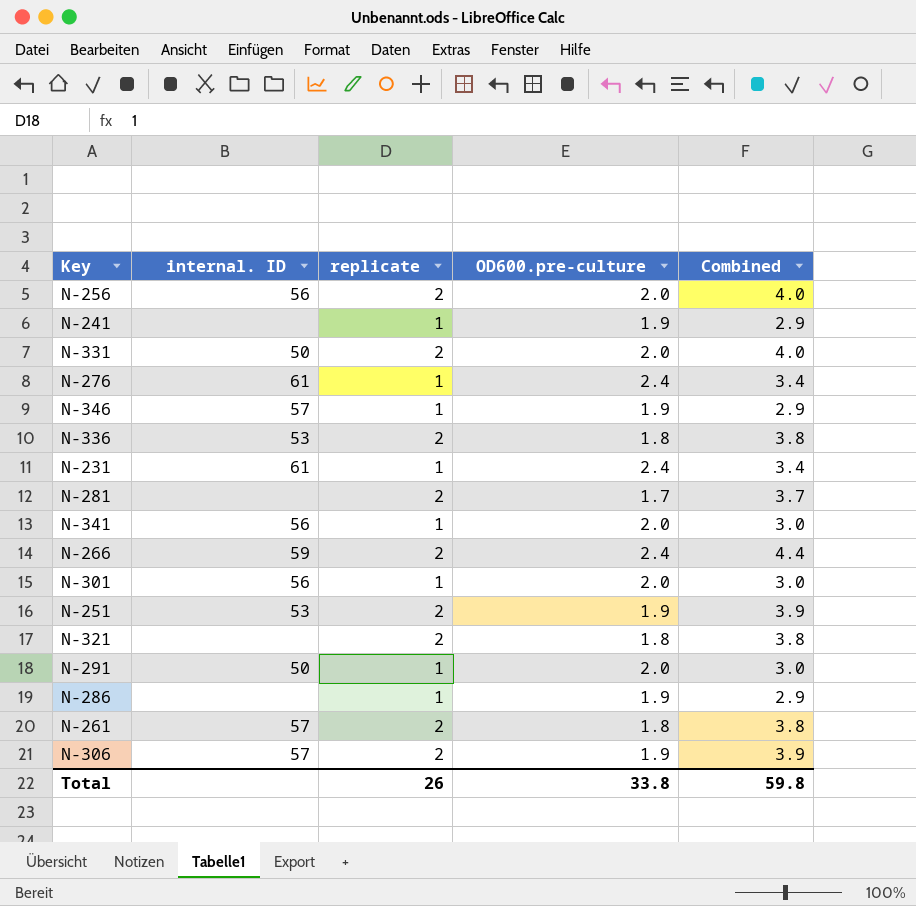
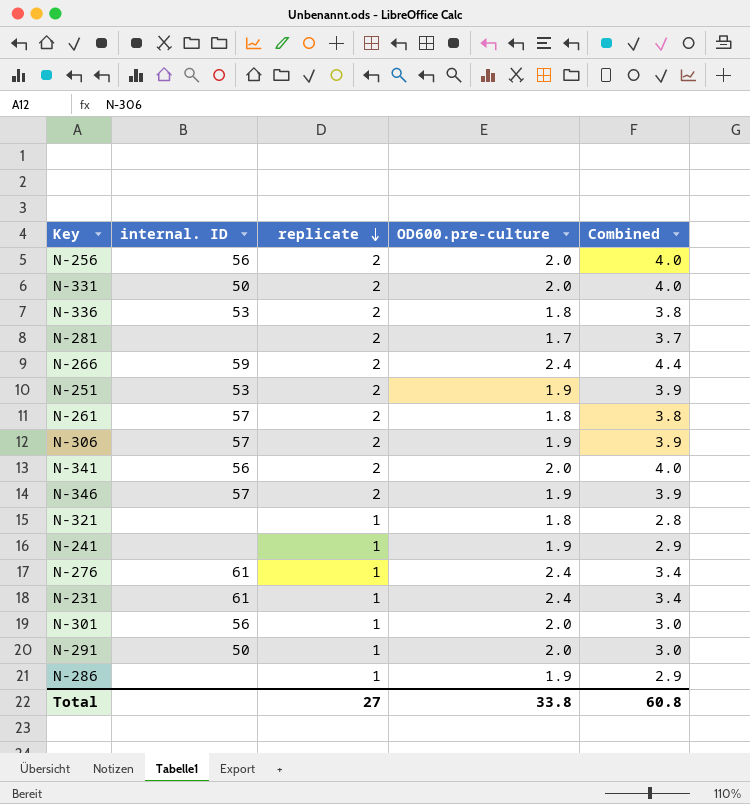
row order: none -> replicate descending
N-341 | replicate: 1 -> 2
N-341 | Combined: 3.0 -> 4.0
N-346 | replicate: 1 -> 2
N-346 | Combined: 2.9 -> 3.9
N-321 | replicate: 2 -> 1
N-321 | Combined: 3.8 -> 2.8
Total | replicate: 26 -> 27
Total | Combined: 59.8 -> 60.8

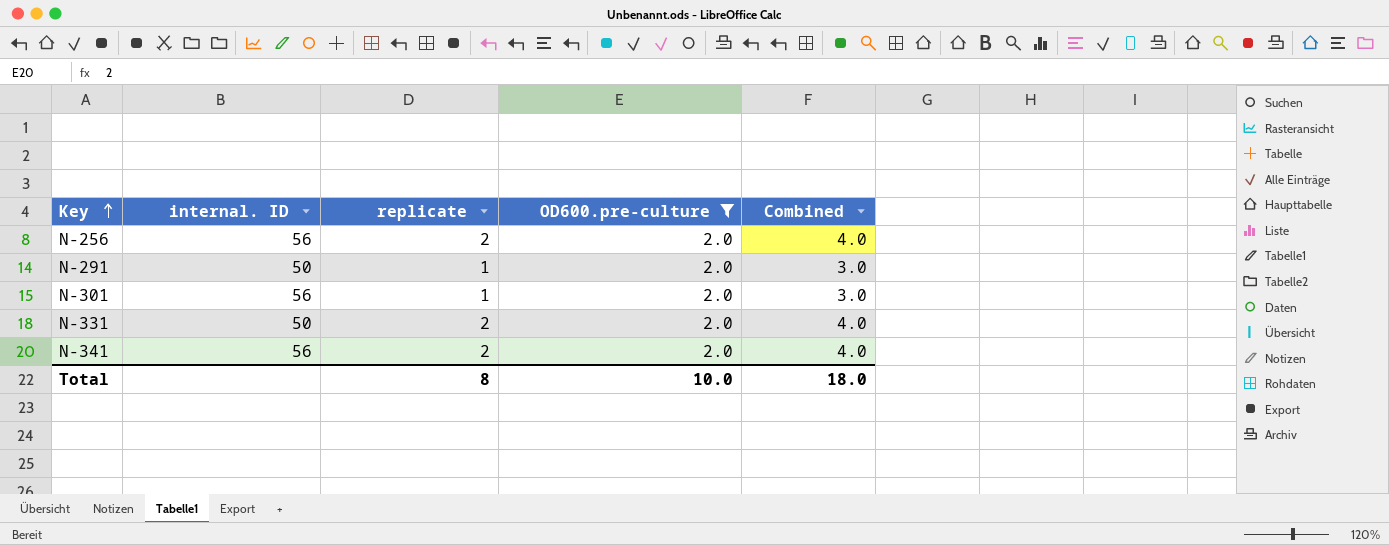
filter: none -> OD600.pre-culture = 2.0
row order: replicate descending -> Key ascending
Total | replicate: 27 -> 8
Total | OD600.pre-culture: 33.8 -> 10.0
Total | Combined: 60.8 -> 18.0

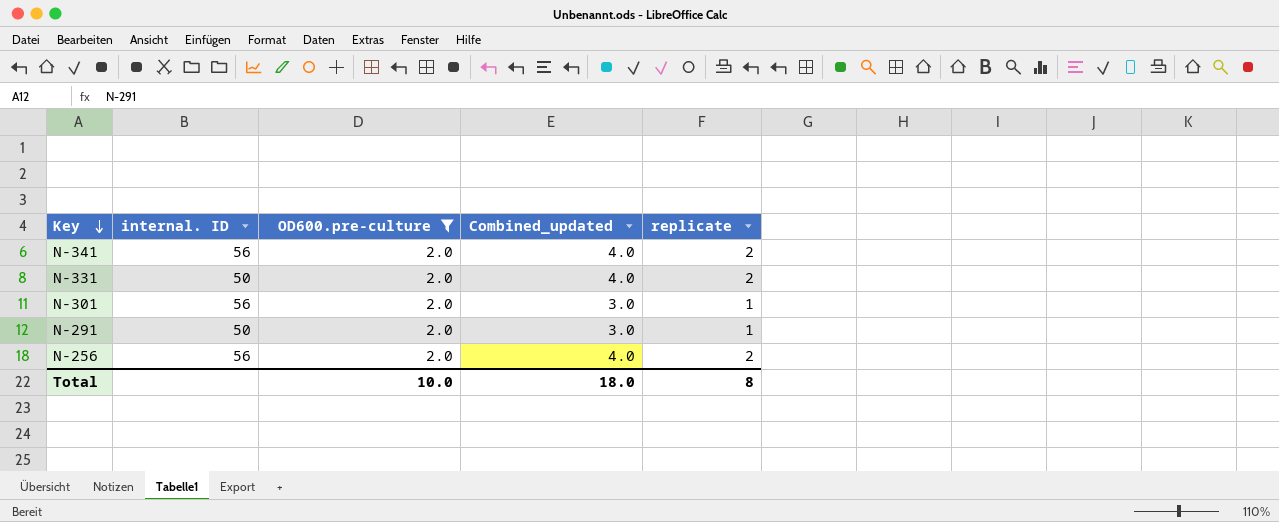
row order: Key ascending -> Key descending
column name: Combined -> Combined_updated
column replicate | position: 3 -> 5

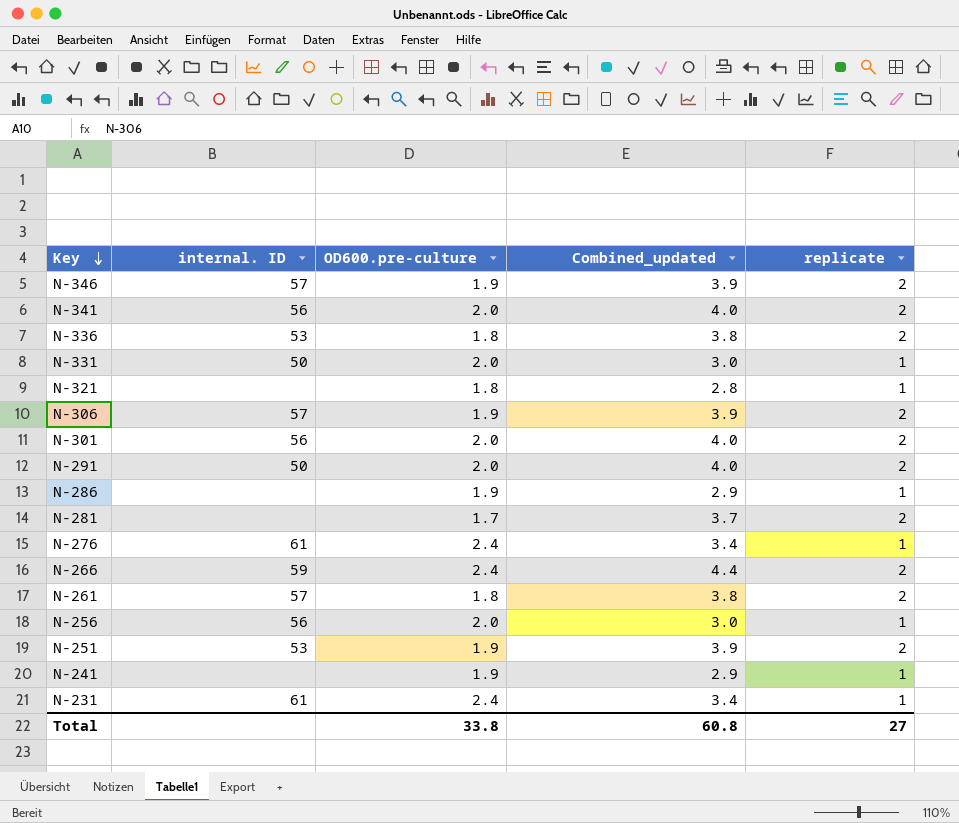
filter: OD600.pre-culture = 2.0 -> none
N-331 | Combined_updated: 4.0 -> 3.0
N-331 | replicate: 2 -> 1
N-301 | Combined_updated: 3.0 -> 4.0
N-301 | replicate: 1 -> 2
N-291 | Combined_updated: 3.0 -> 4.0
N-291 | replicate: 1 -> 2
N-256 | Combined_updated: 4.0 -> 3.0
N-256 | replicate: 2 -> 1
Total | OD600.pre-culture: 10.0 -> 33.8
Total | Combined_updated: 18.0 -> 60.8
Total | replicate: 8 -> 27

